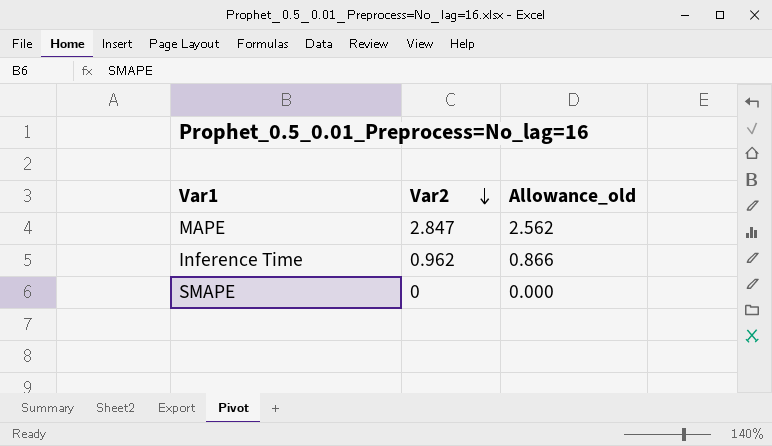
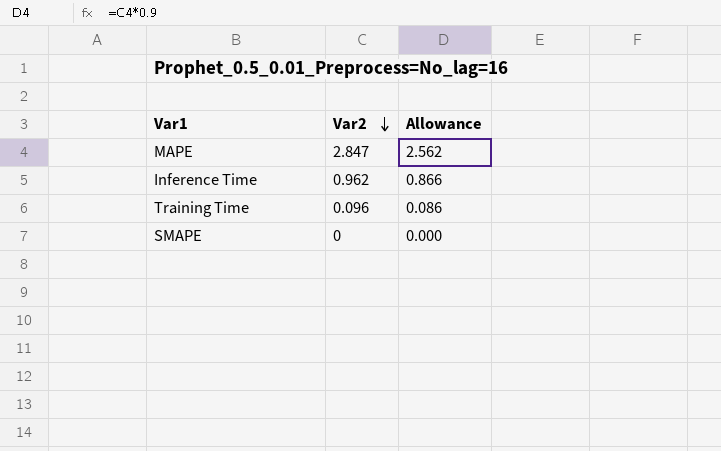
column name: Allowance_old -> Allowance
row Training Time: none -> 0.096 | 0.086

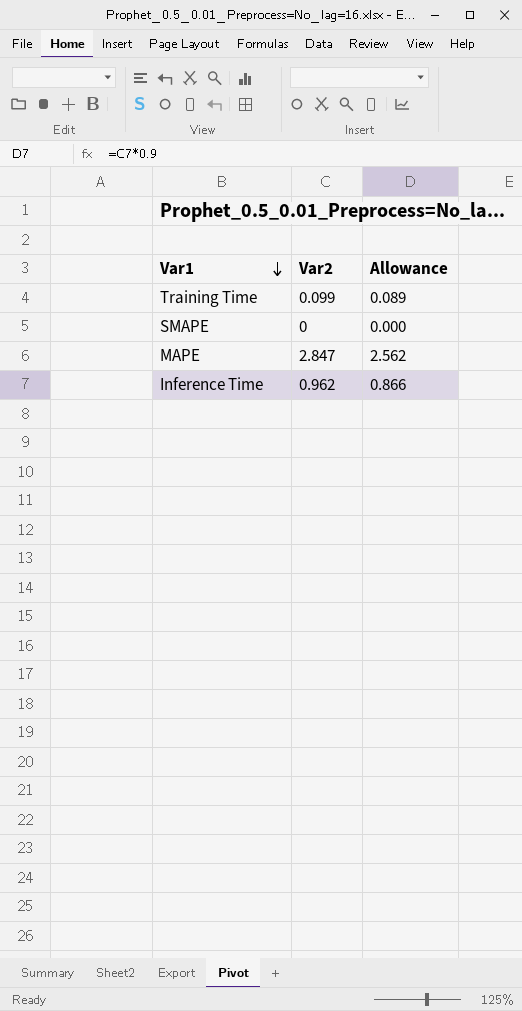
row order: Var2 descending -> Var1 descending
Training Time | Var2: 0.096 -> 0.099
Training Time | Allowance: 0.086 -> 0.089

